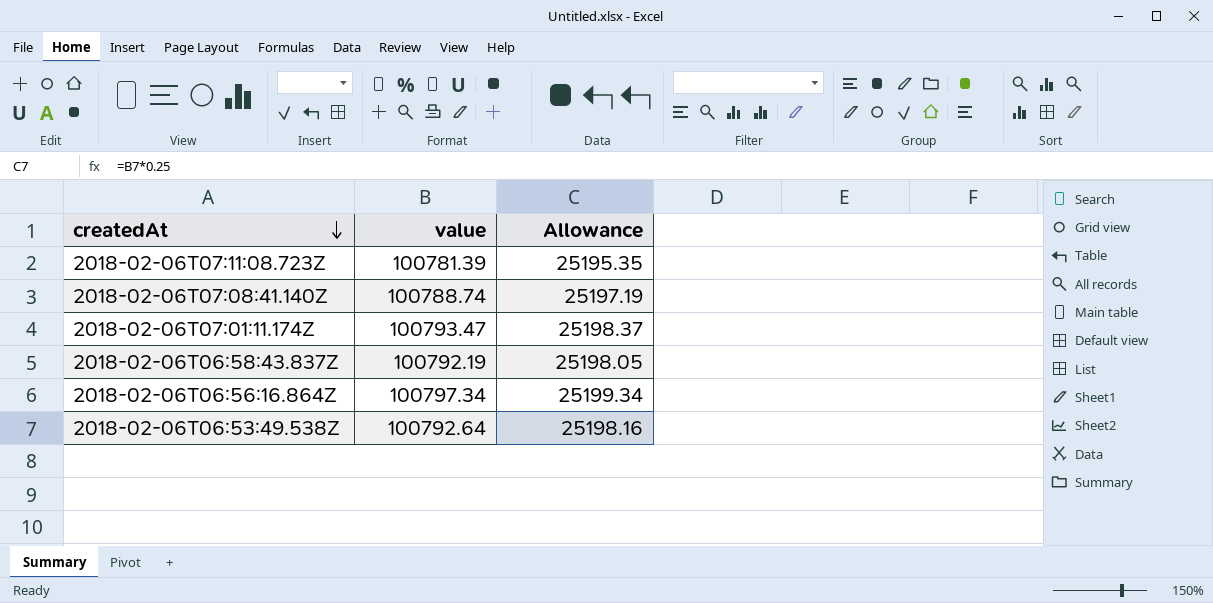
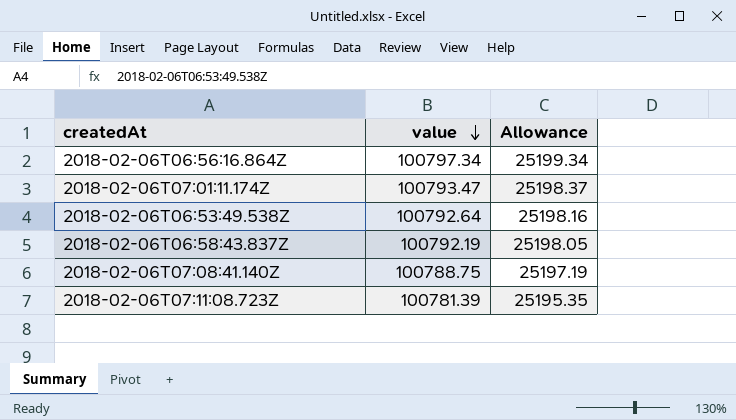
row order: createdAt descending -> value descending
2018-02-06T07:08:41.140Z | value: 100788.74 -> 100788.75

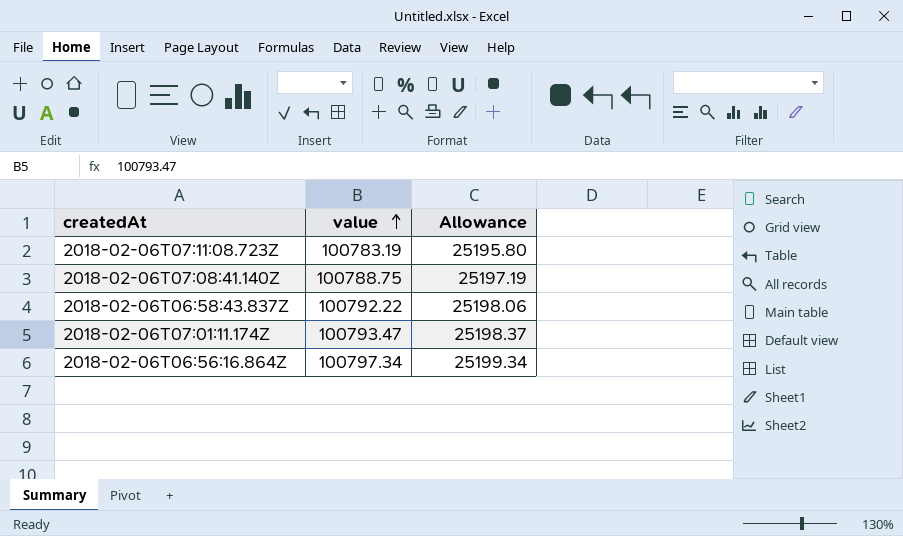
row order: value descending -> value ascending
row 2018-02-06T06:53:49.538Z: 100792.64 | 25198.16 -> none
2018-02-06T07:11:08.723Z | value: 100781.39 -> 100783.19
2018-02-06T07:11:08.723Z | Allowance: 25195.35 -> 25195.80
2018-02-06T06:58:43.837Z | value: 100792.19 -> 100792.22
2018-02-06T06:58:43.837Z | Allowance: 25198.05 -> 25198.06

